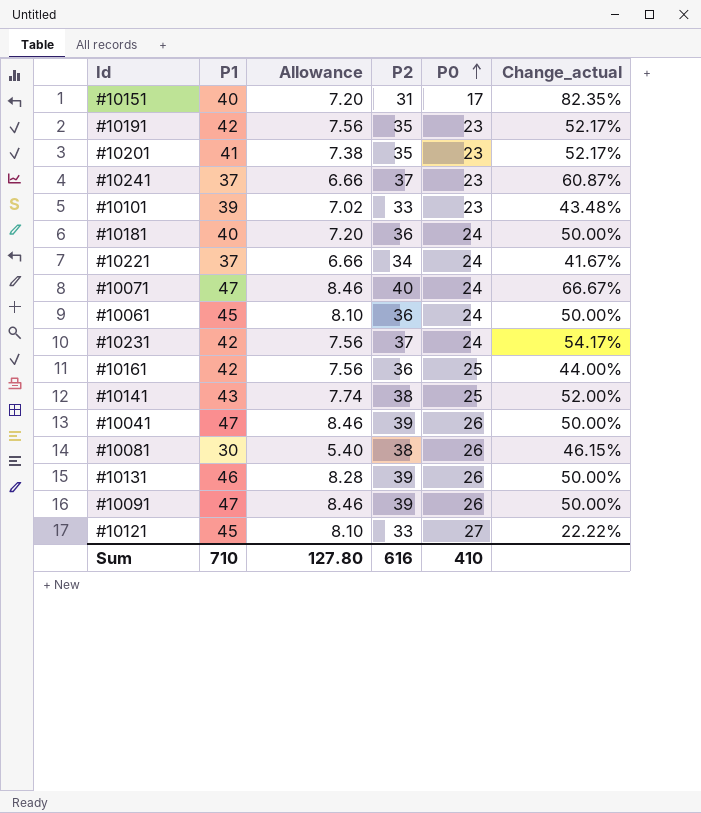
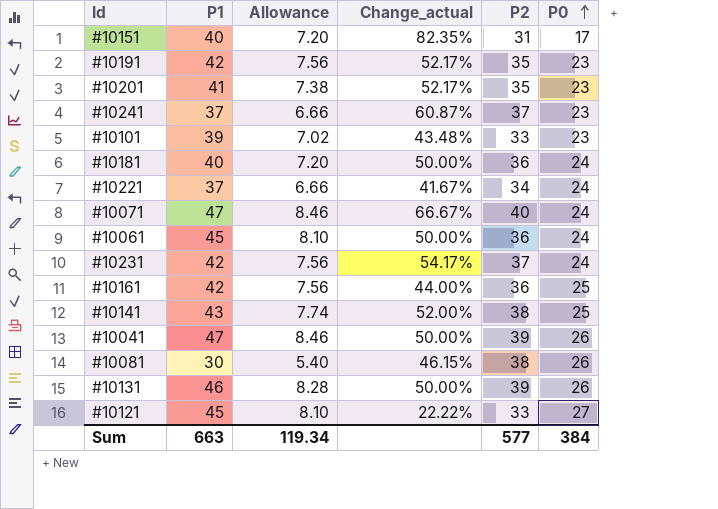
column Change_actual | position: 6 -> 4
row #10091: 47 | 8.46 | 39 | 26 | 50.00% -> none
Sum | P1: 710 -> 663
Sum | Allowance: 127.80 -> 119.34
Sum | P2: 616 -> 577
Sum | P0: 410 -> 384

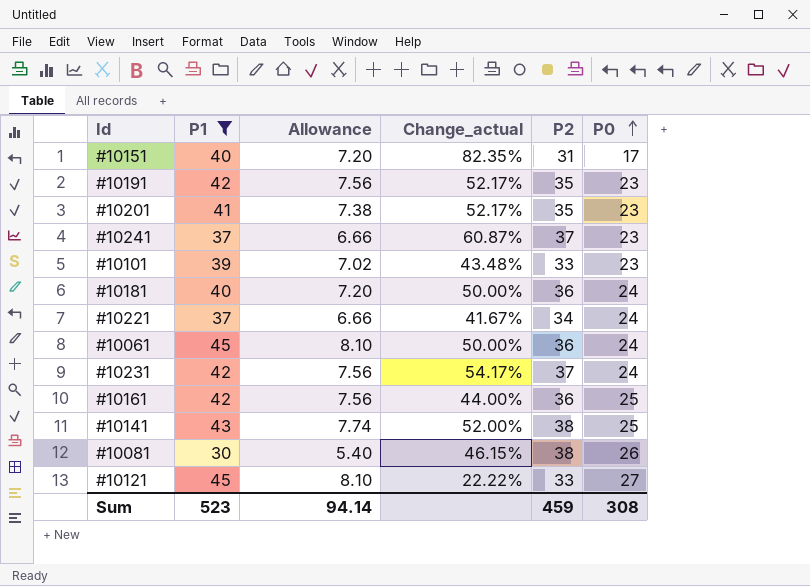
filter: none -> P1 <= 45
Sum | P1: 663 -> 523
Sum | Allowance: 119.34 -> 94.14
Sum | P2: 577 -> 459
Sum | P0: 384 -> 308

